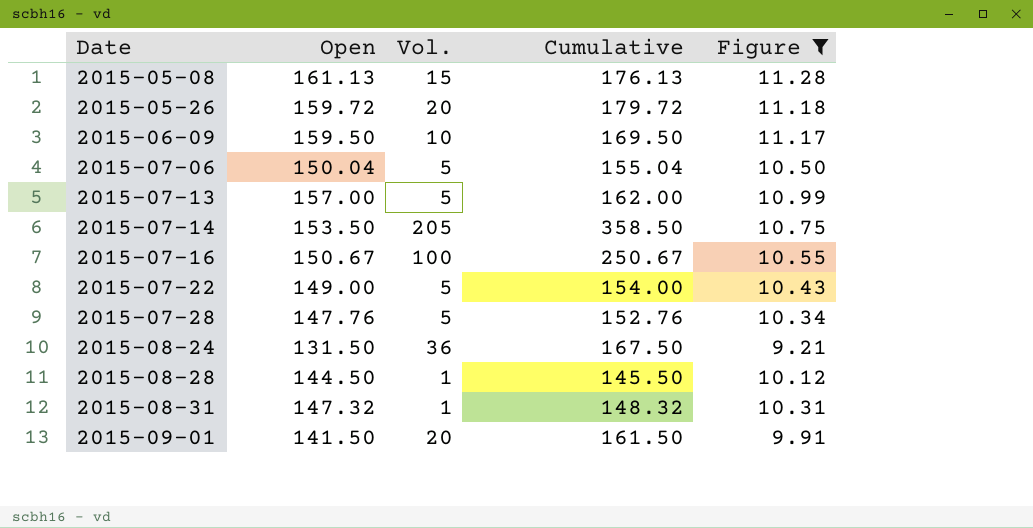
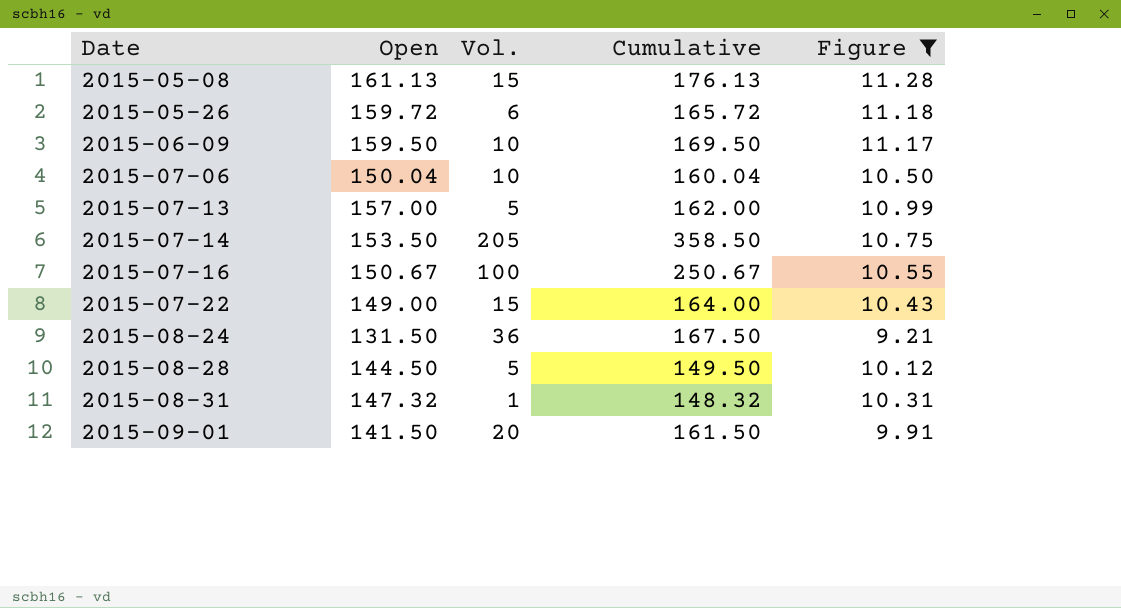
row 2015-07-28: 147.76 | 5 | 152.76 | 10.34 -> none
2015-05-26 | Vol.: 20 -> 6
2015-05-26 | Cumulative: 179.72 -> 165.72
2015-07-06 | Vol.: 5 -> 10
2015-07-06 | Cumulative: 155.04 -> 160.04
2015-07-22 | Vol.: 5 -> 15
2015-07-22 | Cumulative: 154.00 -> 164.00
2015-08-28 | Vol.: 1 -> 5
2015-08-28 | Cumulative: 145.50 -> 149.50

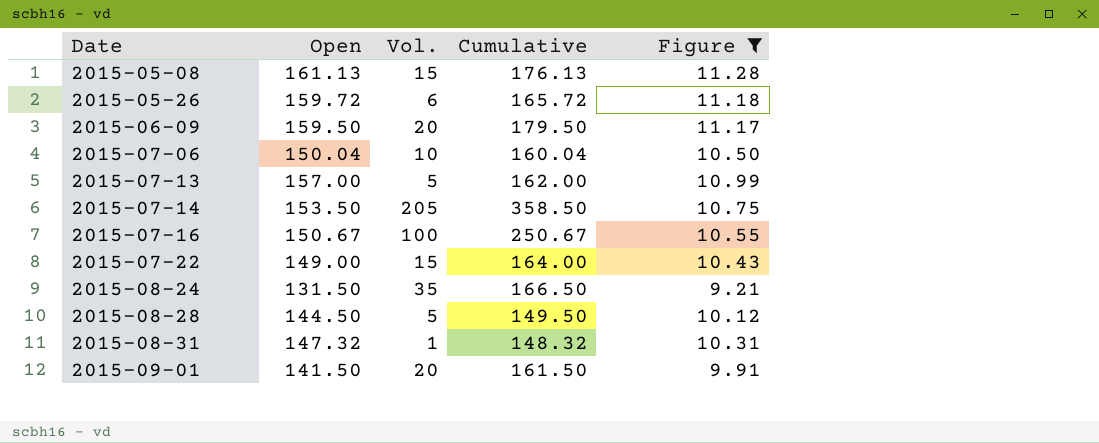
2015-06-09 | Vol.: 10 -> 20
2015-06-09 | Cumulative: 169.50 -> 179.50
2015-08-24 | Vol.: 36 -> 35
2015-08-24 | Cumulative: 167.50 -> 166.50

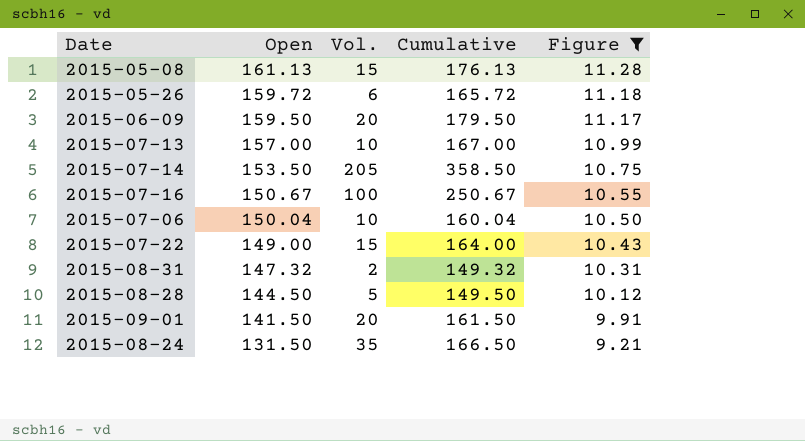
row order: Date ascending -> Open descending
2015-07-13 | Vol.: 5 -> 10
2015-07-13 | Cumulative: 162.00 -> 167.00
2015-08-31 | Vol.: 1 -> 2
2015-08-31 | Cumulative: 148.32 -> 149.32

